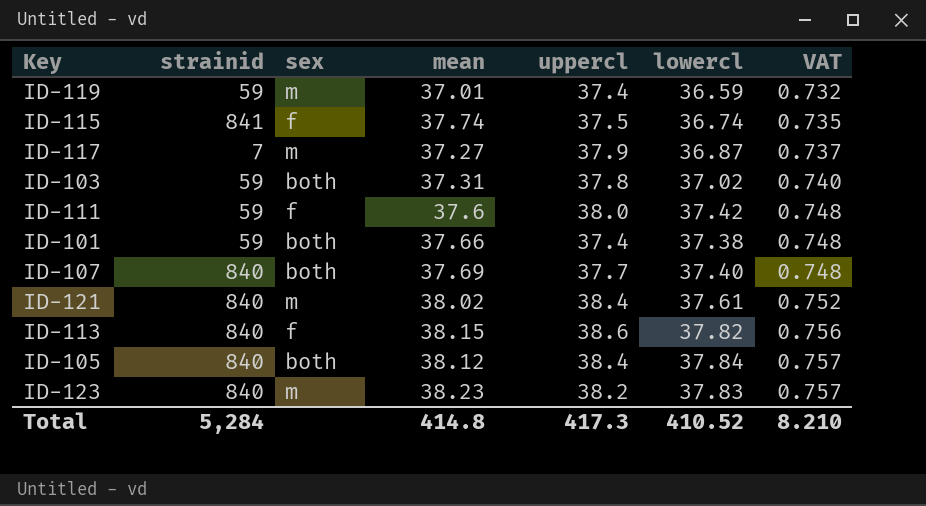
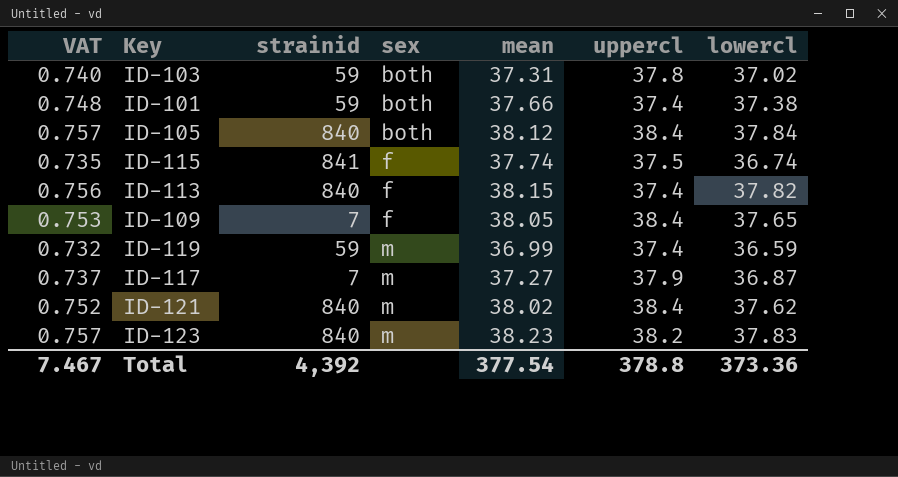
row order: VAT ascending -> sex ascending
column VAT | position: 7 -> 1
row ID-111: 59 | f | 37.6 | 38.0 | 37.42 | 0.748 -> none
row ID-107: 840 | both | 37.69 | 37.7 | 37.40 | 0.748 -> none
ID-113 | uppercl: 38.6 -> 37.4
row ID-109: none -> 0.753 | 7 | f | 38.05 | 38.4 | 37.65
ID-119 | mean: 37.01 -> 36.99
ID-121 | lowercl: 37.61 -> 37.62
Total | VAT: 8.210 -> 7.467
Total | strainid: 5,284 -> 4,392
Total | mean: 414.8 -> 377.54
Total | uppercl: 417.3 -> 378.8
Total | lowercl: 410.52 -> 373.36

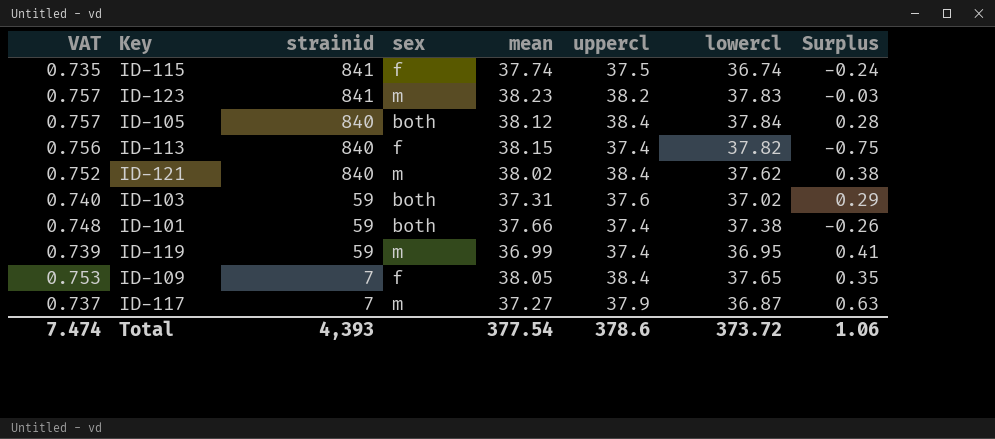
row order: sex ascending -> strainid descending
column Surplus | formula: none -> [uppercl] - [mean]
ID-123 | strainid: 840 -> 841
ID-103 | uppercl: 37.8 -> 37.6
ID-119 | VAT: 0.732 -> 0.739
ID-119 | lowercl: 36.59 -> 36.95
Total | VAT: 7.467 -> 7.474
Total | strainid: 4,392 -> 4,393
Total | uppercl: 378.8 -> 378.6
Total | lowercl: 373.36 -> 373.72

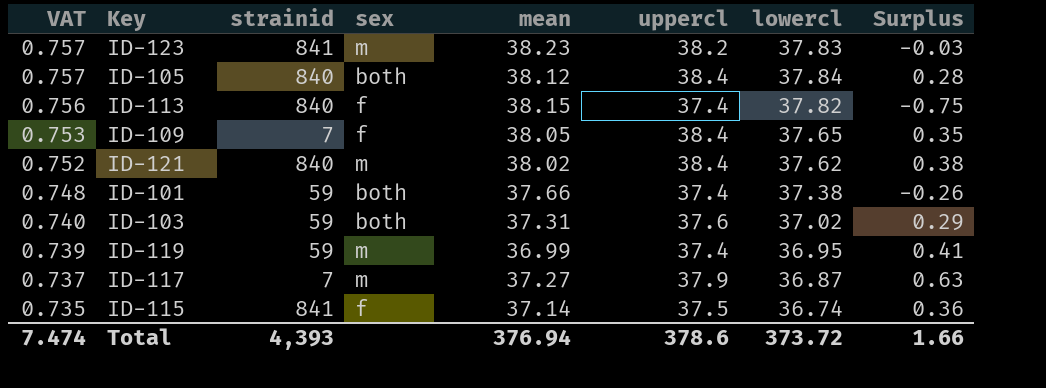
row order: strainid descending -> VAT descending
ID-115 | mean: 37.74 -> 37.14
ID-115 | Surplus: -0.24 -> 0.36
Total | mean: 377.54 -> 376.94
Total | Surplus: 1.06 -> 1.66

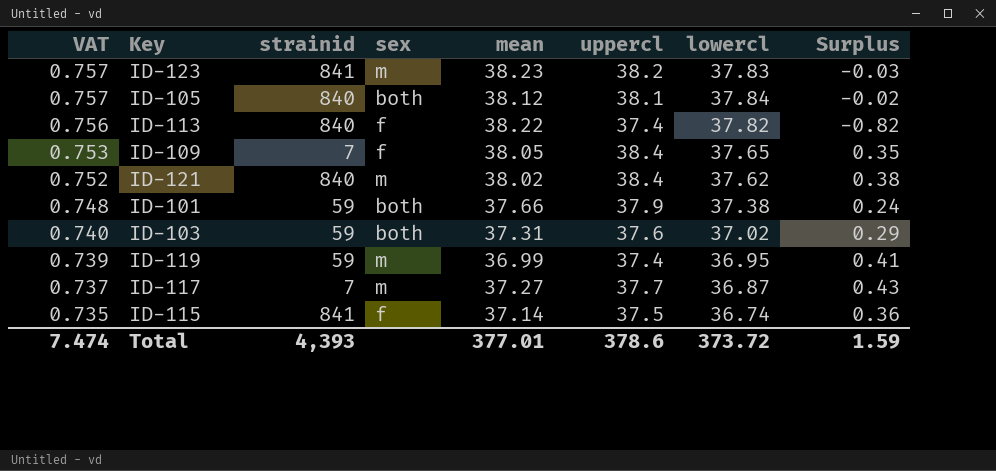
ID-105 | uppercl: 38.4 -> 38.1
ID-105 | Surplus: 0.28 -> -0.02
ID-113 | mean: 38.15 -> 38.22
ID-113 | Surplus: -0.75 -> -0.82
ID-101 | uppercl: 37.4 -> 37.9
ID-101 | Surplus: -0.26 -> 0.24
ID-117 | uppercl: 37.9 -> 37.7
ID-117 | Surplus: 0.63 -> 0.43
Total | mean: 376.94 -> 377.01
Total | Surplus: 1.66 -> 1.59

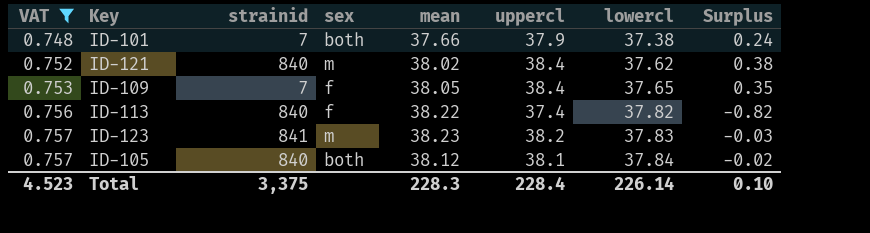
filter: none -> VAT >= 0.748
row order: VAT descending -> VAT ascending
ID-101 | strainid: 59 -> 7
Total | VAT: 7.474 -> 4.523
Total | strainid: 4,393 -> 3,375
Total | mean: 377.01 -> 228.3
Total | uppercl: 378.6 -> 228.4
Total | lowercl: 373.72 -> 226.14
Total | Surplus: 1.59 -> 0.10

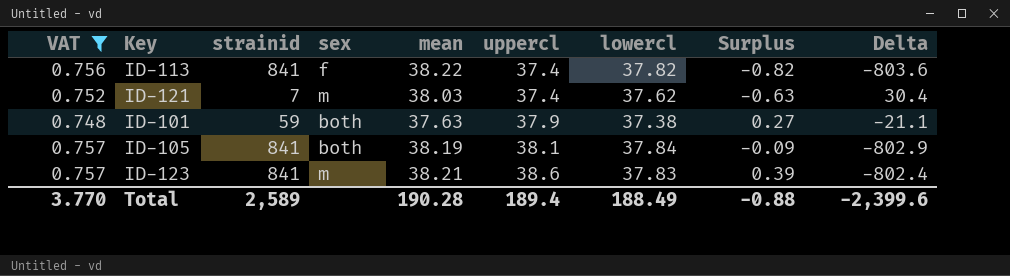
row order: VAT ascending -> uppercl ascending
column Delta | formula: none -> [uppercl] - [strainid]
row ID-109: 0.753 | 7 | f | 38.05 | 38.4 | 37.65 | 0.35 -> none
ID-113 | strainid: 840 -> 841
ID-121 | strainid: 840 -> 7
ID-121 | mean: 38.02 -> 38.03
ID-121 | uppercl: 38.4 -> 37.4
ID-121 | Surplus: 0.38 -> -0.63
ID-101 | strainid: 7 -> 59
ID-101 | mean: 37.66 -> 37.63
ID-101 | Surplus: 0.24 -> 0.27
ID-105 | strainid: 840 -> 841
ID-105 | mean: 38.12 -> 38.19
ID-105 | Surplus: -0.02 -> -0.09
ID-123 | mean: 38.23 -> 38.21
ID-123 | uppercl: 38.2 -> 38.6
ID-123 | Surplus: -0.03 -> 0.39
Total | VAT: 4.523 -> 3.770
Total | strainid: 3,375 -> 2,589
Total | mean: 228.3 -> 190.28
Total | uppercl: 228.4 -> 189.4
Total | lowercl: 226.14 -> 188.49
Total | Surplus: 0.10 -> -0.88

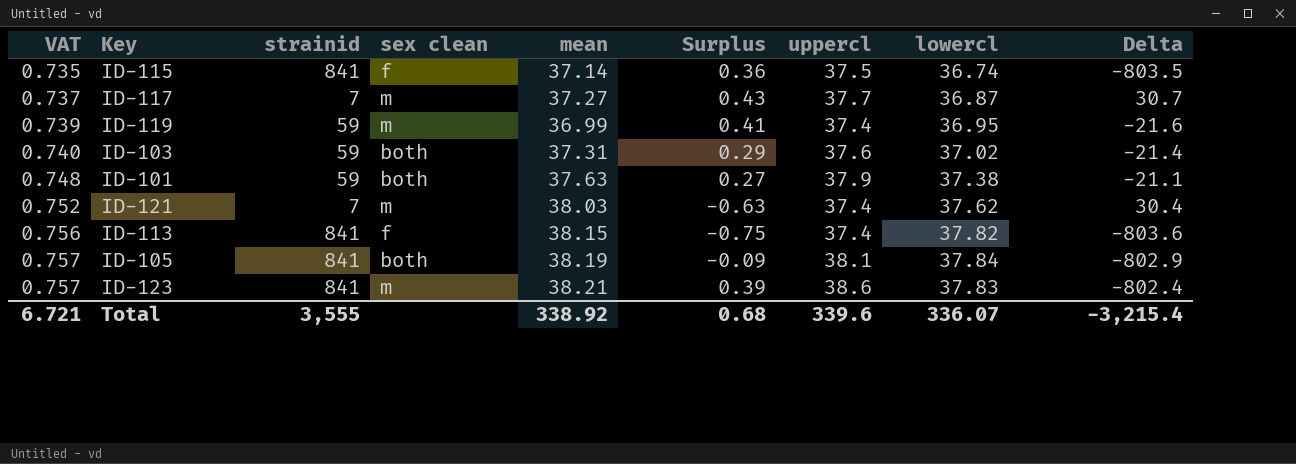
filter: VAT >= 0.748 -> none
row order: uppercl ascending -> VAT ascending
column name: sex -> sex clean
column Surplus | position: 8 -> 6
ID-113 | mean: 38.22 -> 38.15
ID-113 | Surplus: -0.82 -> -0.75
Total | VAT: 3.770 -> 6.721
Total | strainid: 2,589 -> 3,555
Total | mean: 190.28 -> 338.92
Total | Surplus: -0.88 -> 0.68
Total | uppercl: 189.4 -> 339.6
Total | lowercl: 188.49 -> 336.07
Total | Delta: -2,399.6 -> -3,215.4

